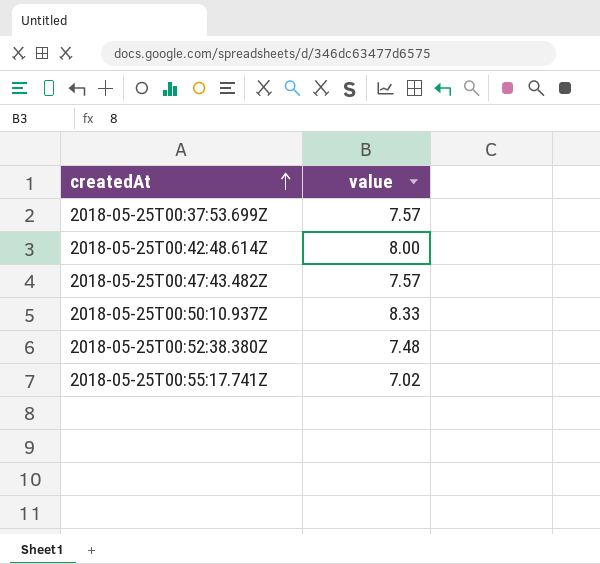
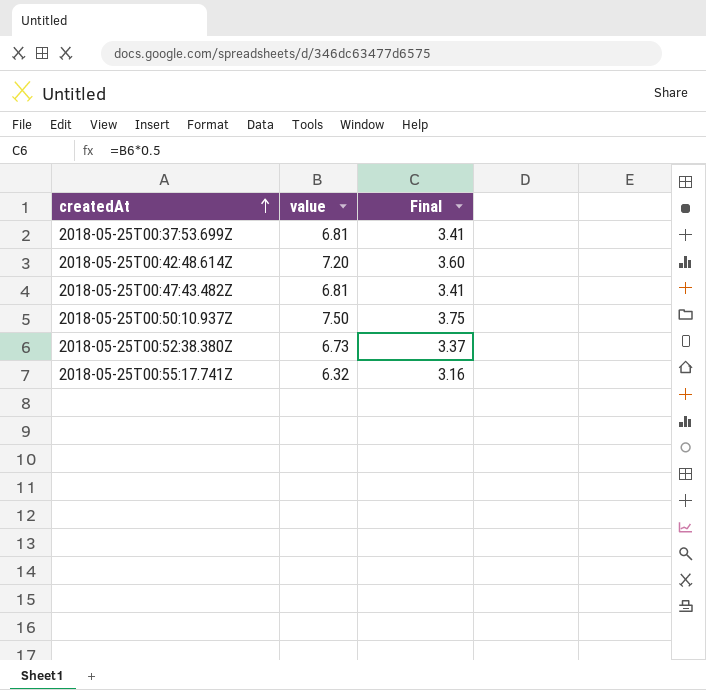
column Final | formula: none -> [value] * 0.5
2018-05-25T00:37:53.699Z | value: 7.57 -> 6.81
2018-05-25T00:42:48.614Z | value: 8.00 -> 7.20
2018-05-25T00:47:43.482Z | value: 7.57 -> 6.81
2018-05-25T00:50:10.937Z | value: 8.33 -> 7.50
2018-05-25T00:52:38.380Z | value: 7.48 -> 6.73
2018-05-25T00:55:17.741Z | value: 7.02 -> 6.32

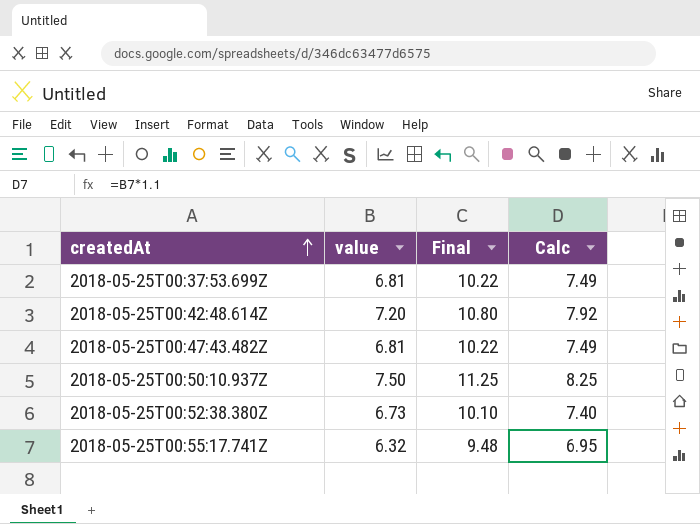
column Final | formula: [value] * 0.5 -> [value] * 1.5
column Calc | formula: none -> [value] * 1.1

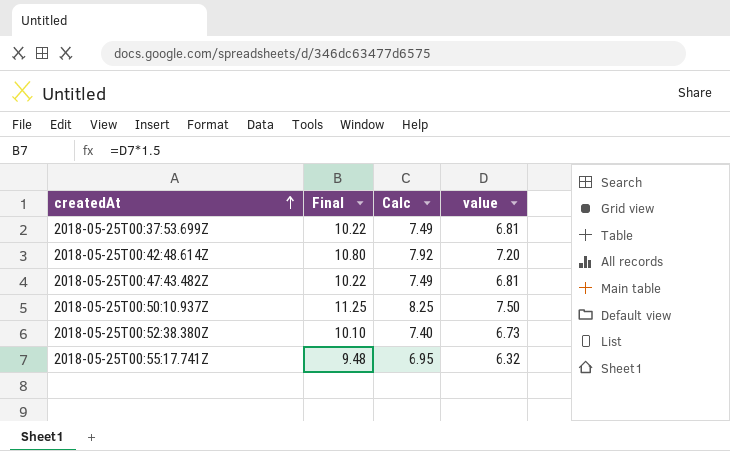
column value | position: 2 -> 4

